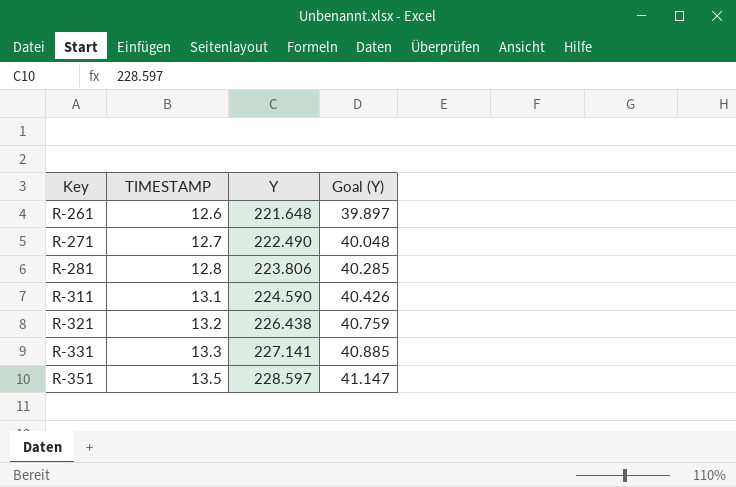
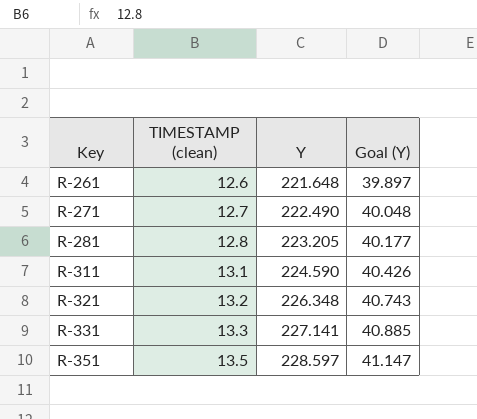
column name: TIMESTAMP -> TIMESTAMP (clean)
R-281 | Y: 223.806 -> 223.205
R-281 | Goal (Y): 40.285 -> 40.177
R-321 | Y: 226.438 -> 226.348
R-321 | Goal (Y): 40.759 -> 40.743

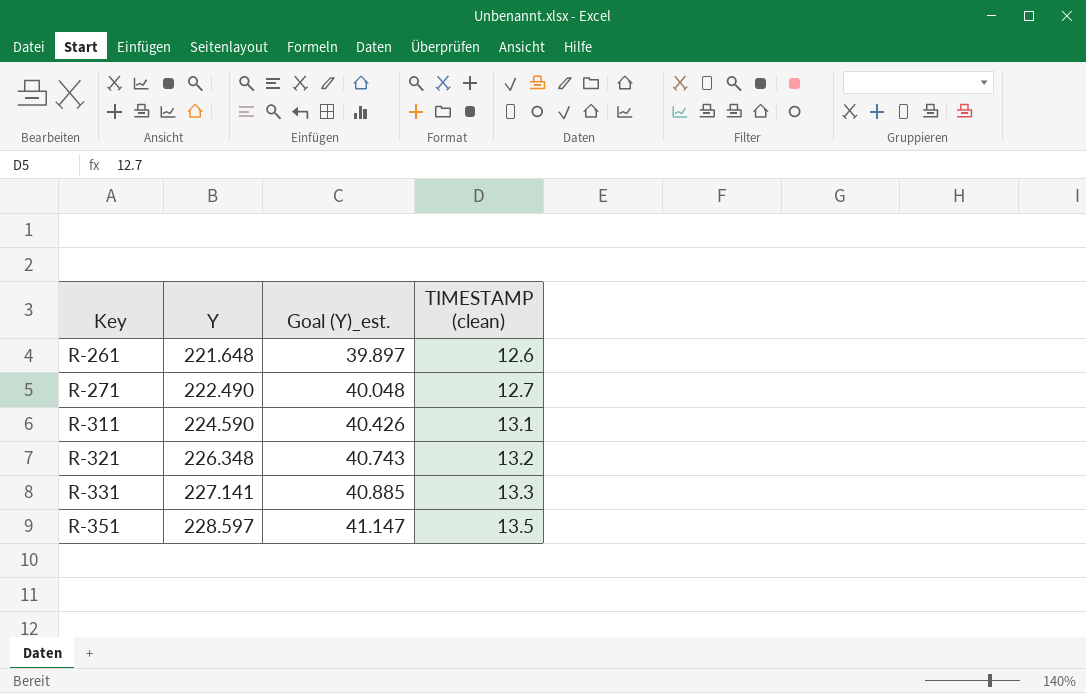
column name: Goal (Y) -> Goal (Y)_est.
column TIMESTAMP (clean) | position: 2 -> 4
row R-281: 12.8 | 223.205 | 40.177 -> none

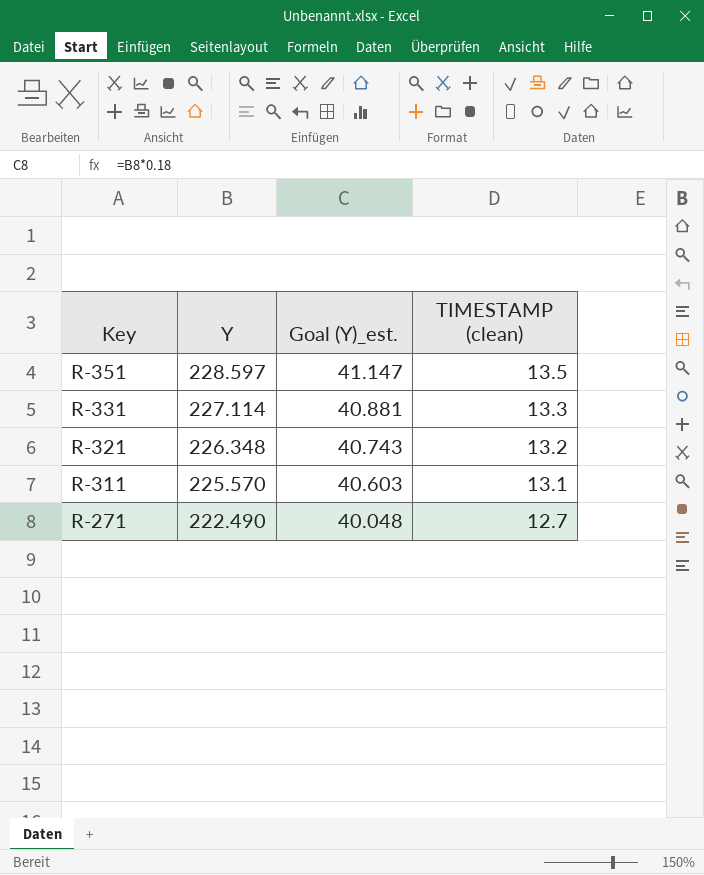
row order: Key ascending -> Key descending
row R-261: 221.648 | 39.897 | 12.6 -> none
R-331 | Y: 227.141 -> 227.114
R-331 | Goal (Y)_est.: 40.885 -> 40.881
R-311 | Y: 224.590 -> 225.570
R-311 | Goal (Y)_est.: 40.426 -> 40.603

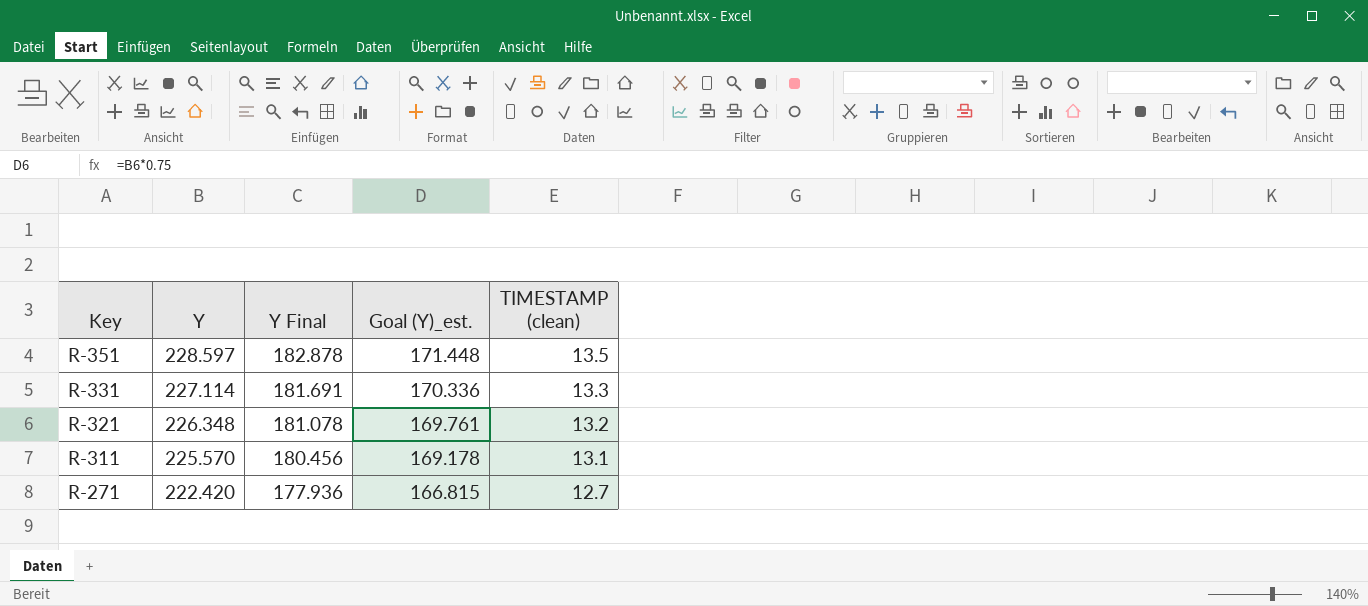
column Y Final | formula: none -> [Y] * 0.8
column Goal (Y)_est. | formula: [Y] * 0.18 -> [Y] * 0.75
R-271 | Y: 222.490 -> 222.420

